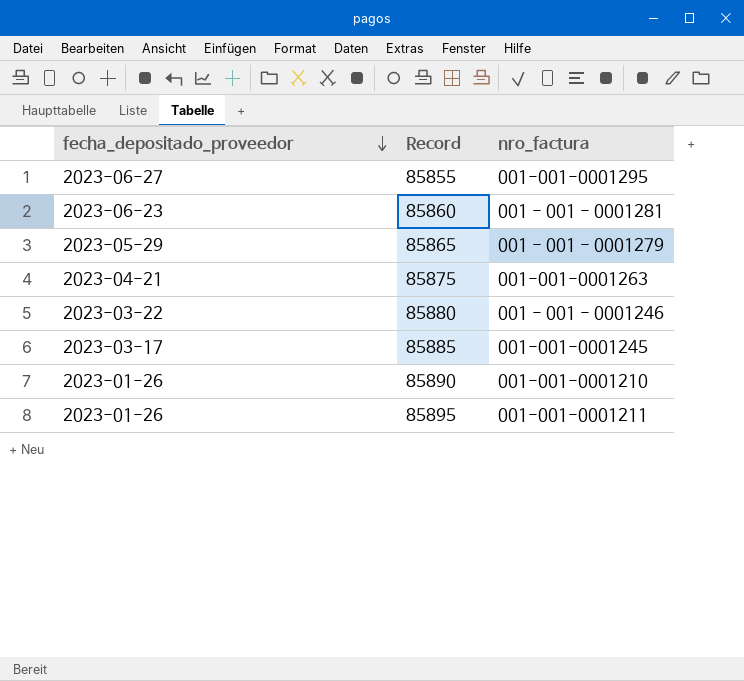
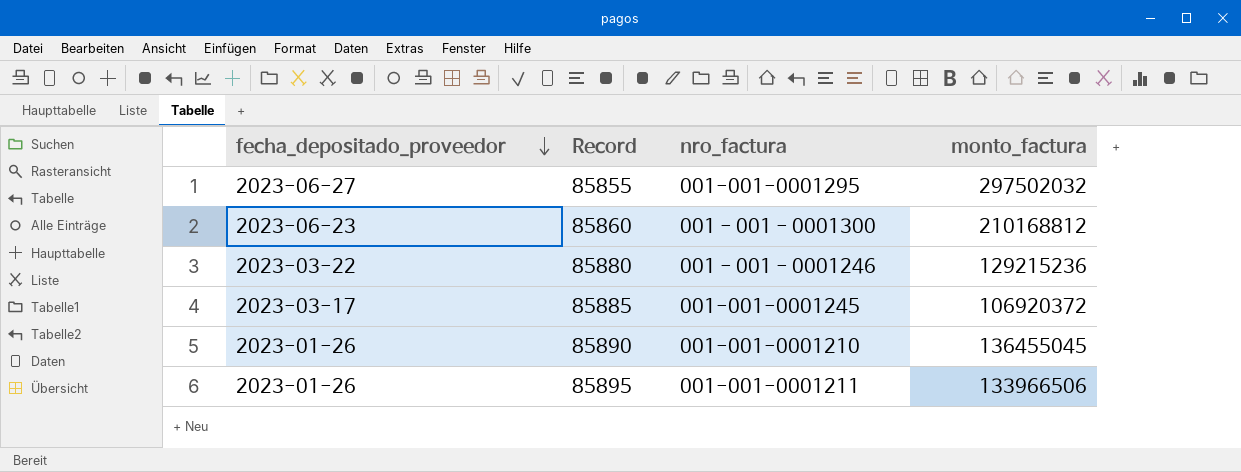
column monto_factura | position: none -> 4
row 85865: 2023-05-29 | 001 - 001 - 0001279 -> none
row 85875: 2023-04-21 | 001-001-0001263 -> none
85860 | nro_factura: 001 - 001 - 0001281 -> 001 - 001 - 0001300

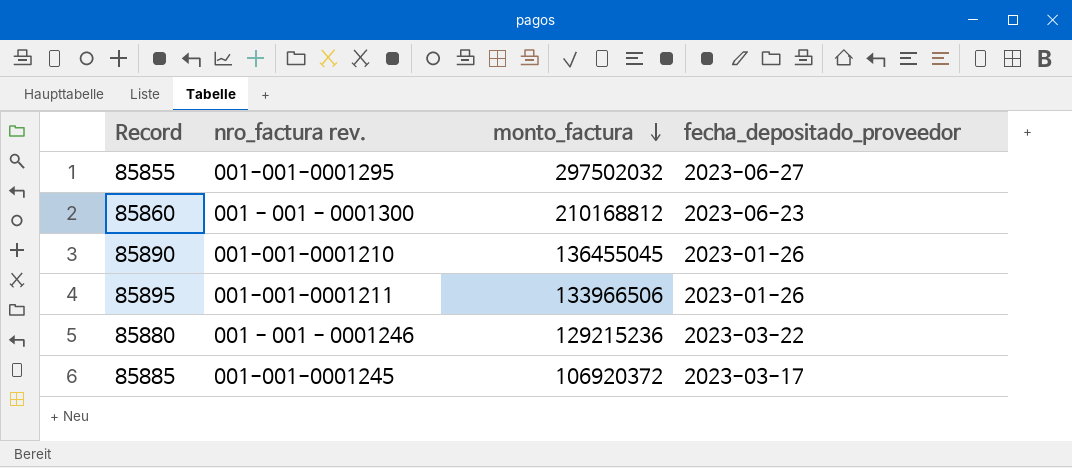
row order: fecha_depositado_proveedor descending -> monto_factura descending
column name: nro_factura -> nro_factura rev.
column fecha_depositado_proveedor | position: 1 -> 4

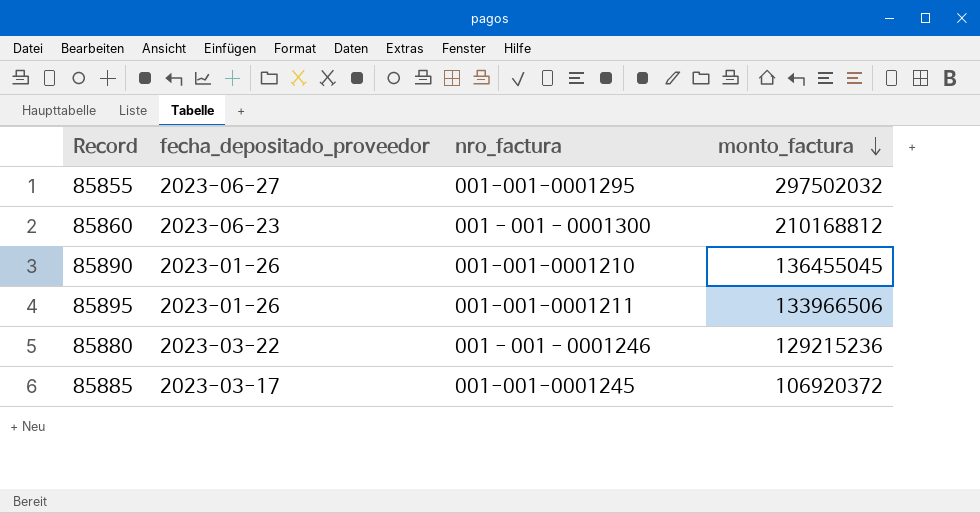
column fecha_depositado_proveedor | position: 4 -> 2
column name: nro_factura rev. -> nro_factura

